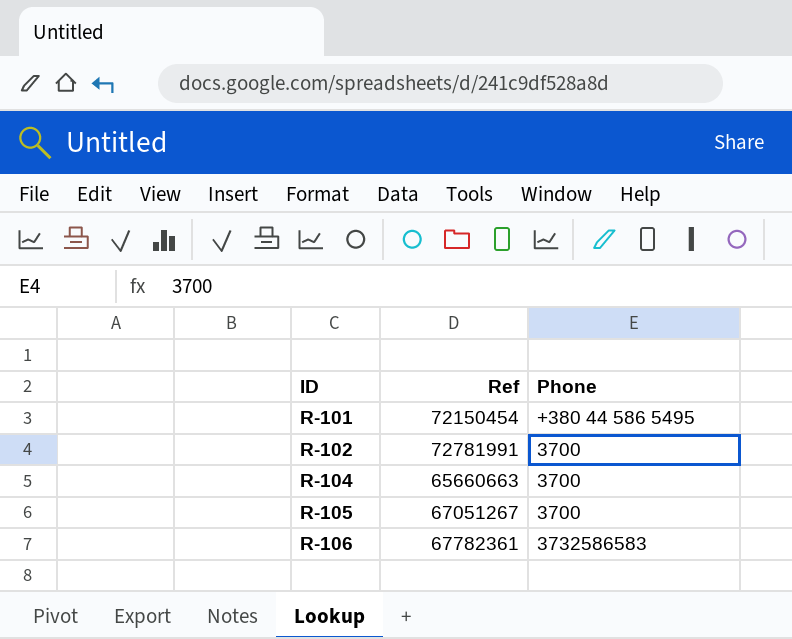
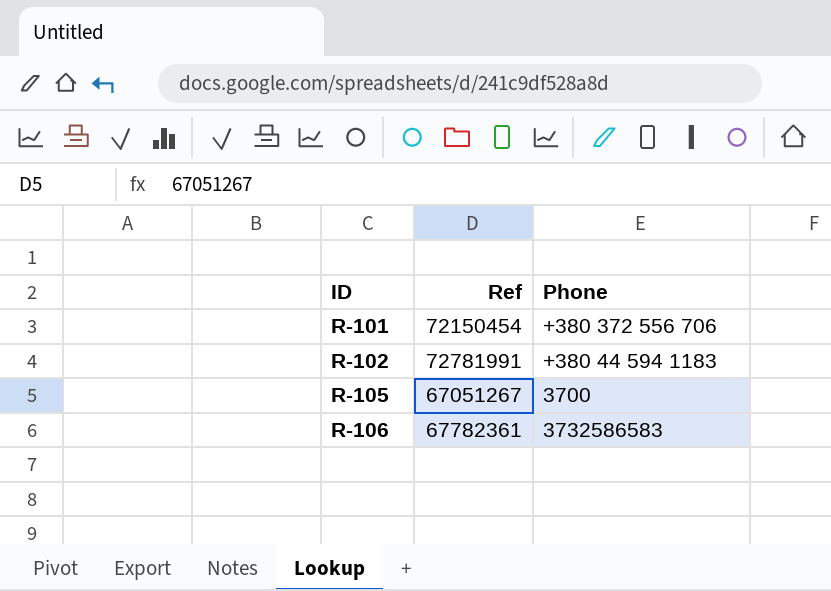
row R-104: 65660663 | 3700 -> none
R-101 | Phone: +380 44 586 5495 -> +380 372 556 706
R-102 | Phone: 3700 -> +380 44 594 1183

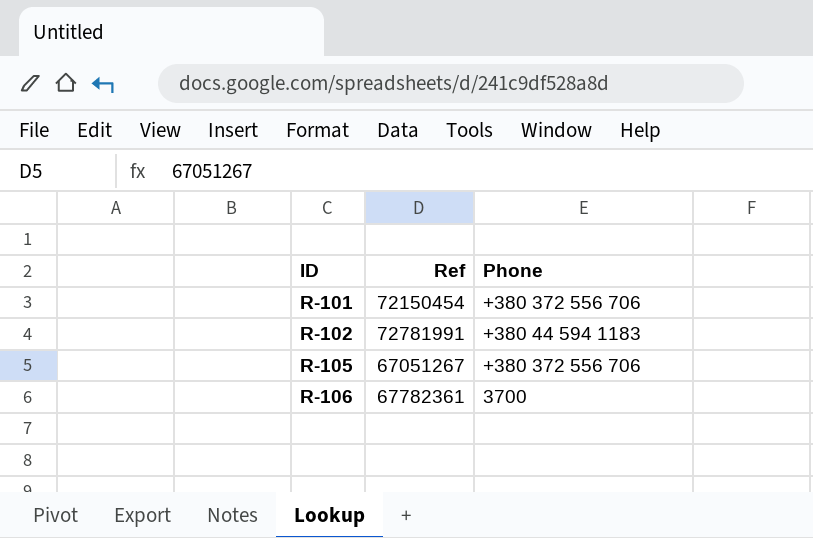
R-105 | Phone: 3700 -> +380 372 556 706
R-106 | Phone: 3732586583 -> 3700

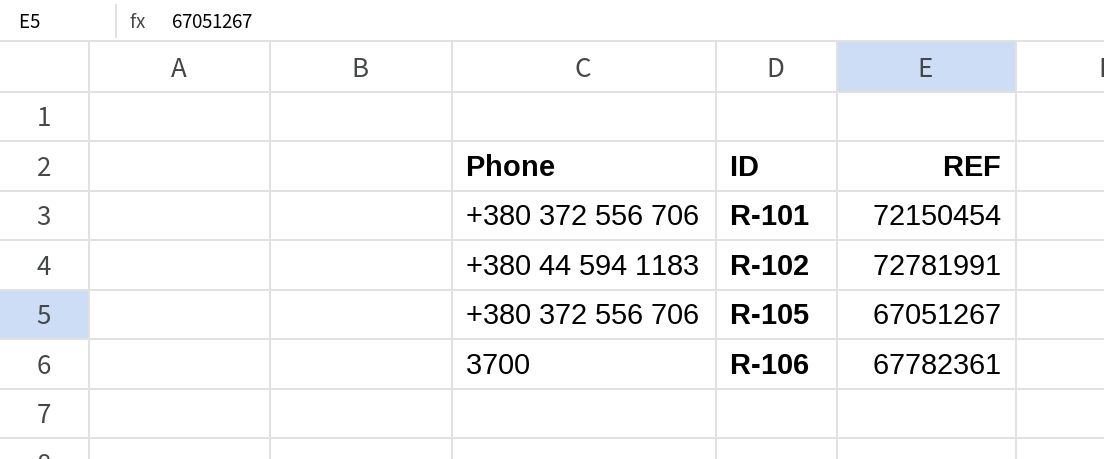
column Phone | position: 3 -> 1
column name: Ref -> REF

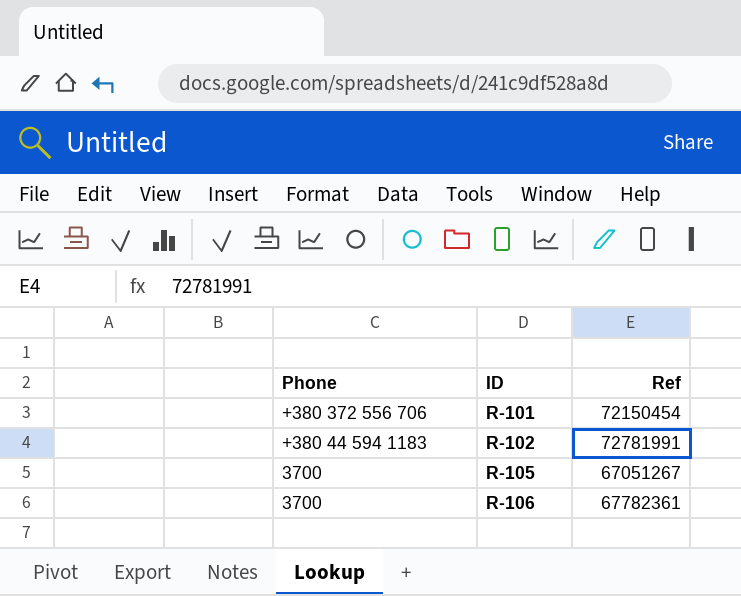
column name: REF -> Ref
R-105 | Phone: +380 372 556 706 -> 3700

